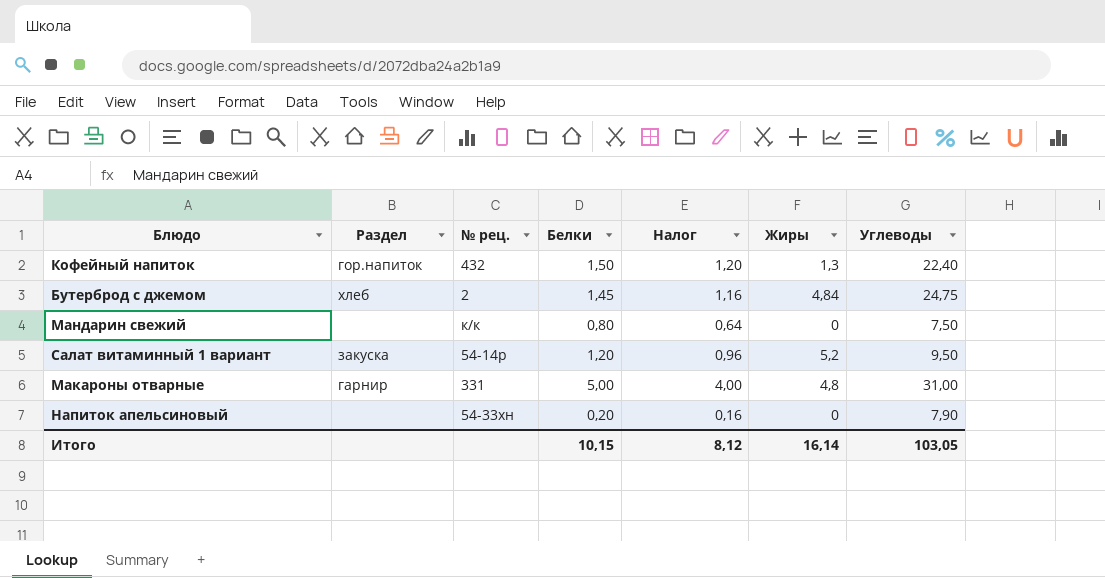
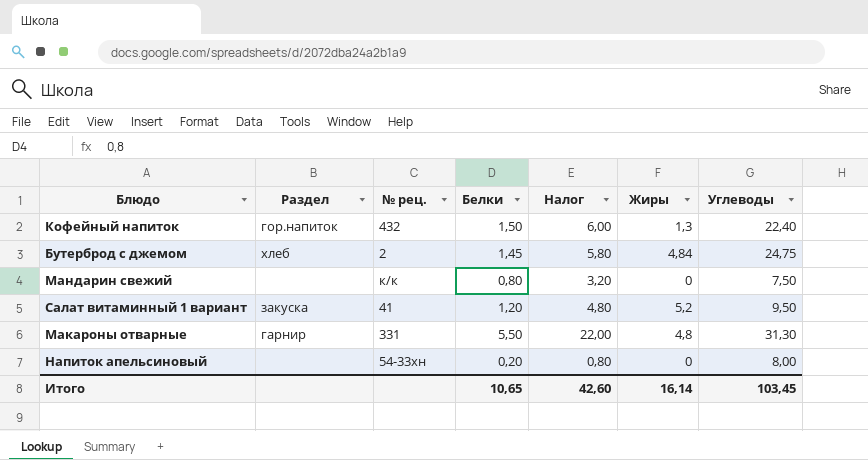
column Налог | formula: [Белки] * 0,8 -> [Белки] * 4
Салат витаминный 1 вариант | № рец.: 54-14р -> 41
Макароны отварные | Белки: 5,00 -> 5,50
Макароны отварные | Углеводы: 31,00 -> 31,30
Напиток апельсиновый | Углеводы: 7,90 -> 8,00
Итого | Белки: 10,15 -> 10,65
Итого | Налог: 8,12 -> 42,60
Итого | Углеводы: 103,05 -> 103,45

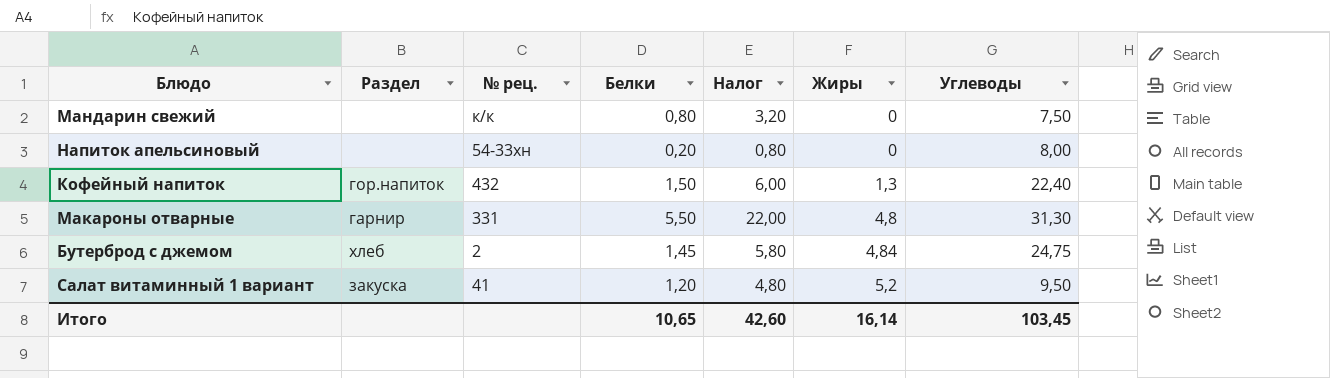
row order: none -> Жиры ascending

